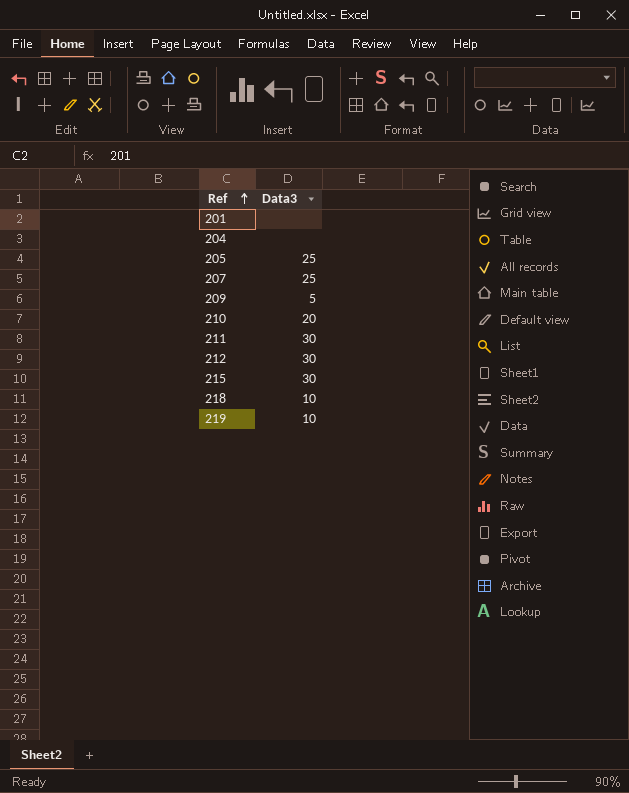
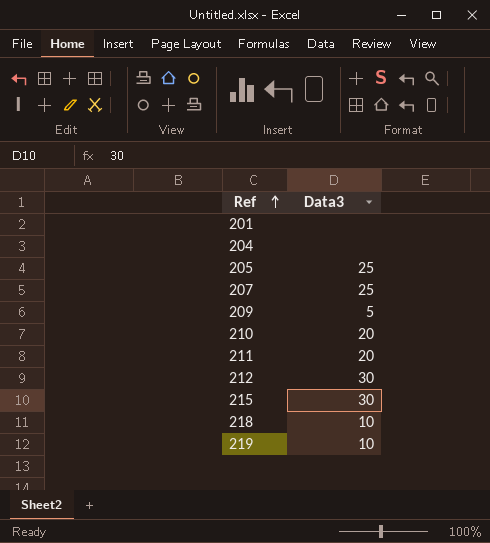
211 | Data3: 30 -> 20

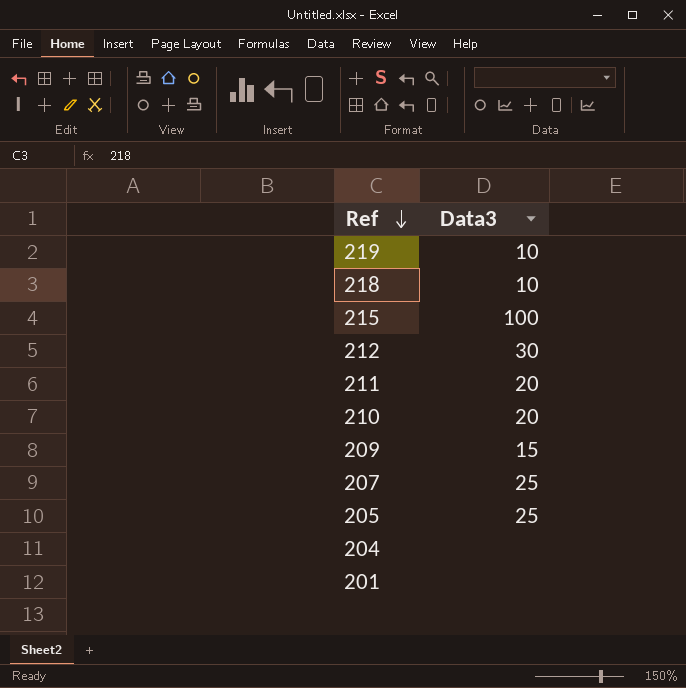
row order: Ref ascending -> Ref descending
215 | Data3: 30 -> 100
209 | Data3: 5 -> 15

